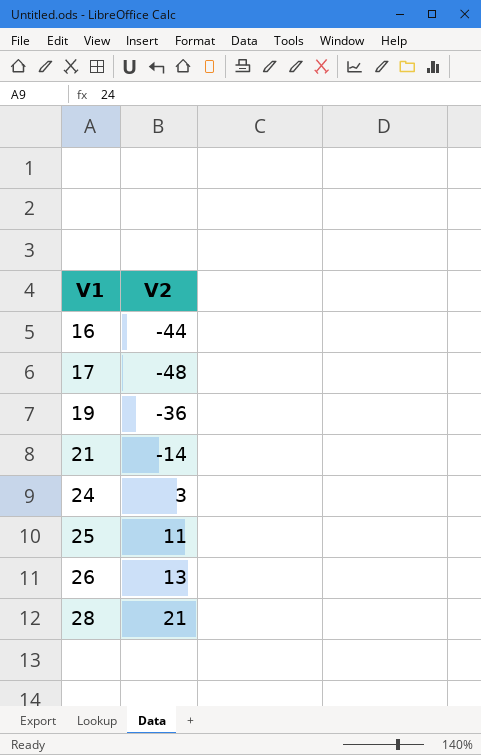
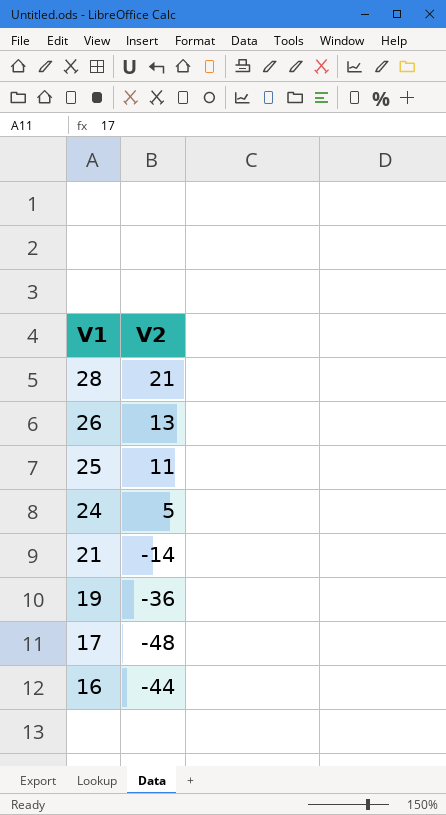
row order: V1 ascending -> V1 descending
24 | V2: 3 -> 5

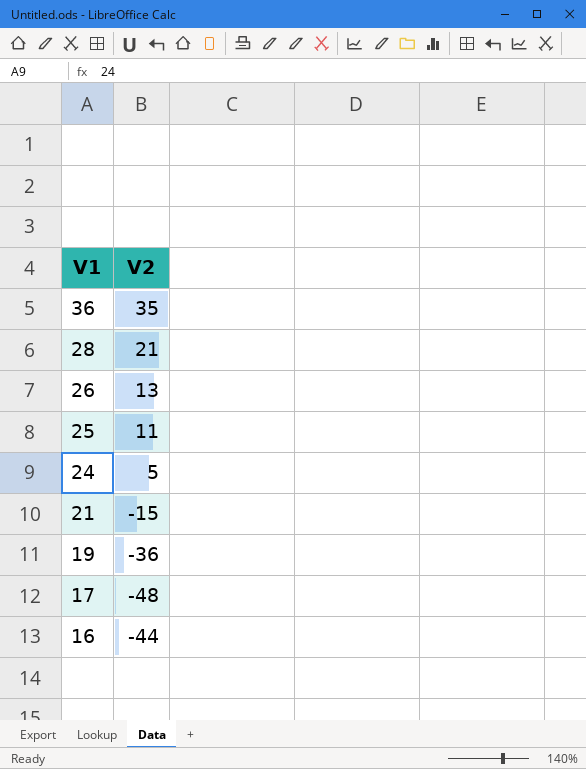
row 36: none -> 35
21 | V2: -14 -> -15

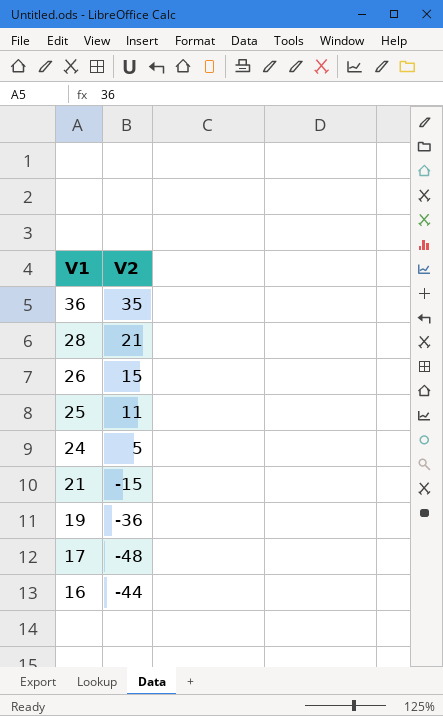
26 | V2: 13 -> 15

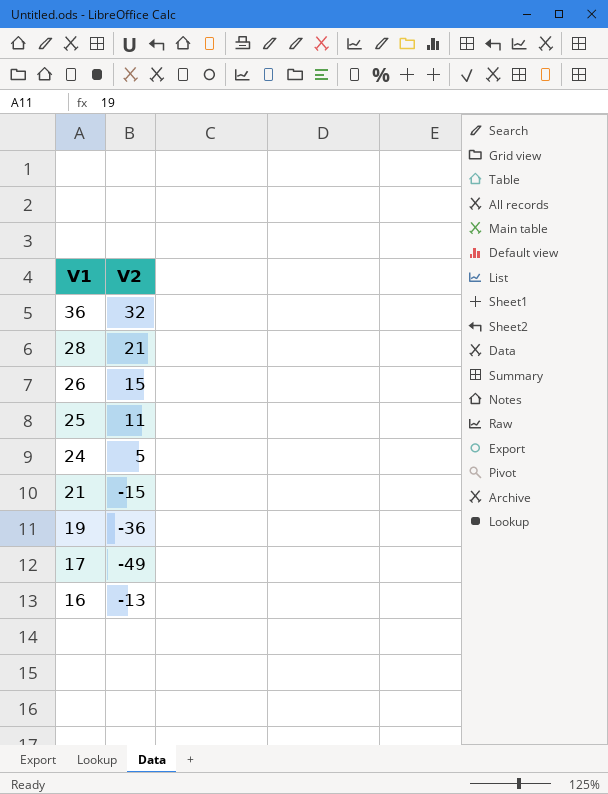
36 | V2: 35 -> 32
17 | V2: -48 -> -49
16 | V2: -44 -> -13

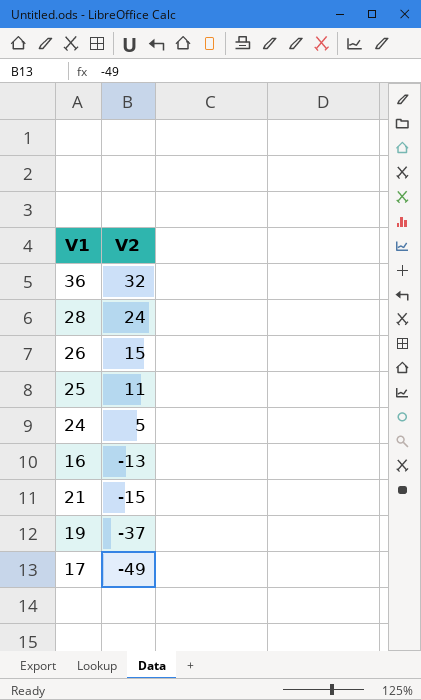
row order: V1 descending -> V2 descending
28 | V2: 21 -> 24
19 | V2: -36 -> -37

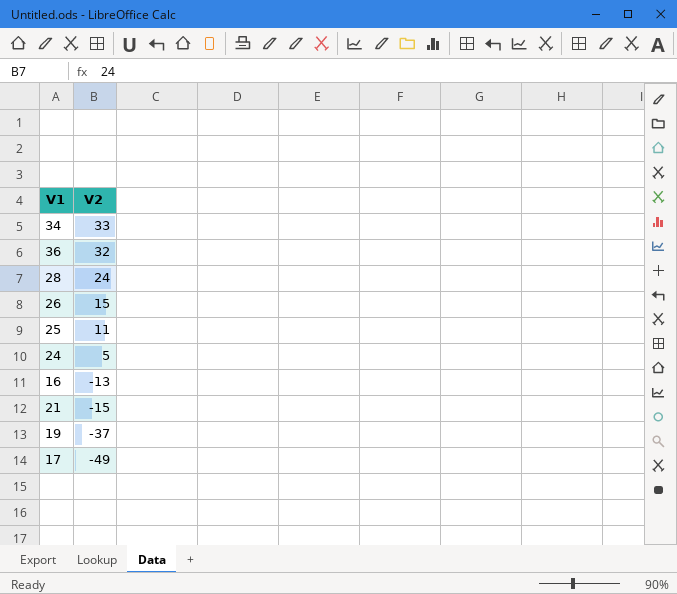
row 34: none -> 33

